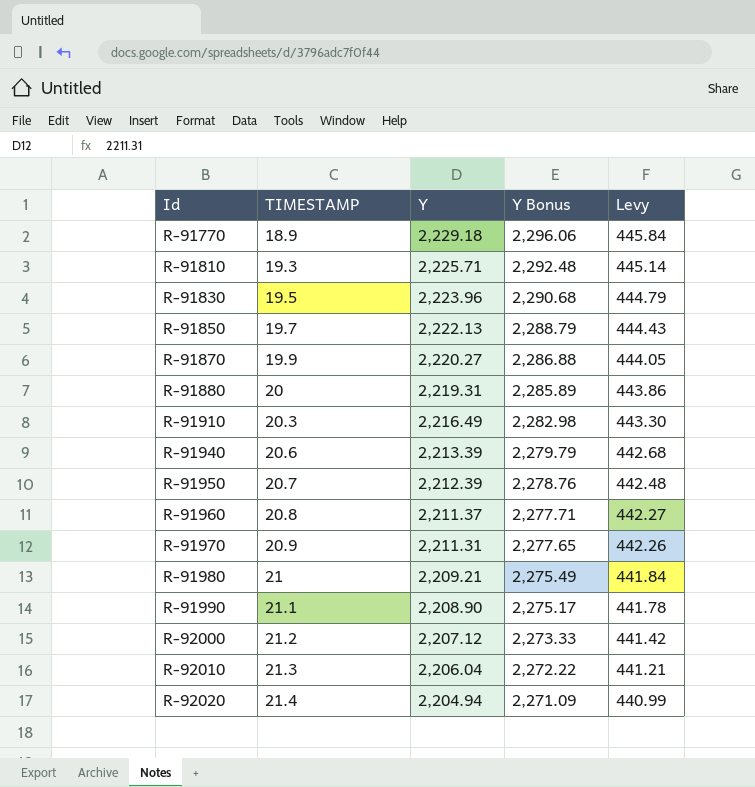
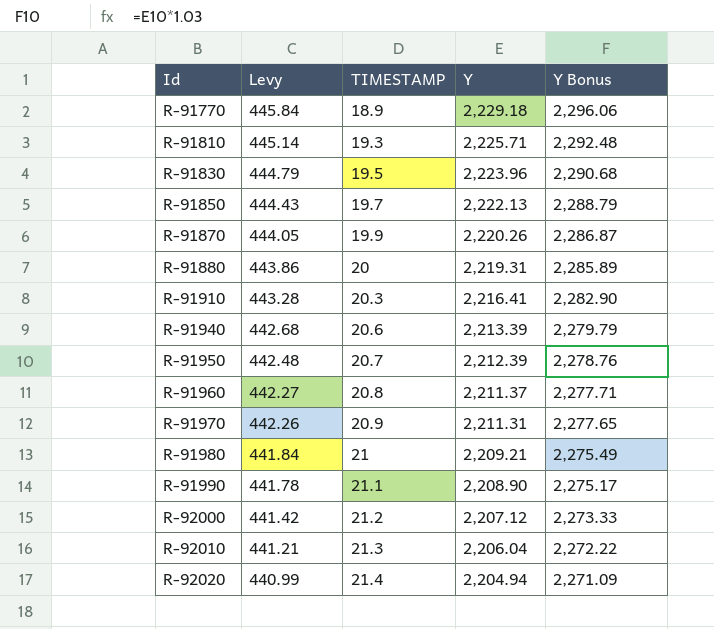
column Levy | position: 5 -> 2
R-91870 | Y: 2,220.27 -> 2,220.26
R-91870 | Y Bonus: 2,286.88 -> 2,286.87
R-91910 | Levy: 443.30 -> 443.28
R-91910 | Y: 2,216.49 -> 2,216.41
R-91910 | Y Bonus: 2,282.98 -> 2,282.90

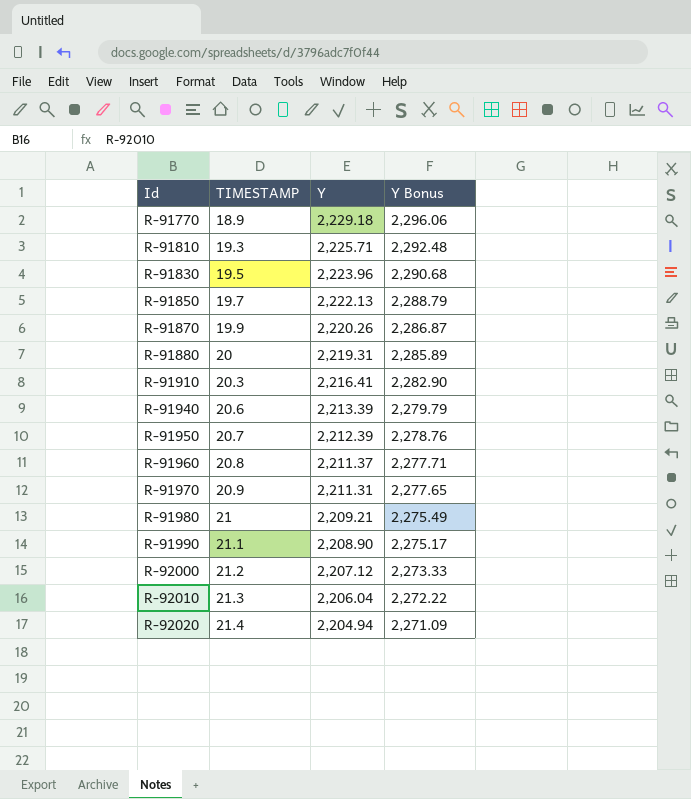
column Levy | formula: [Y] * 0.2 -> none

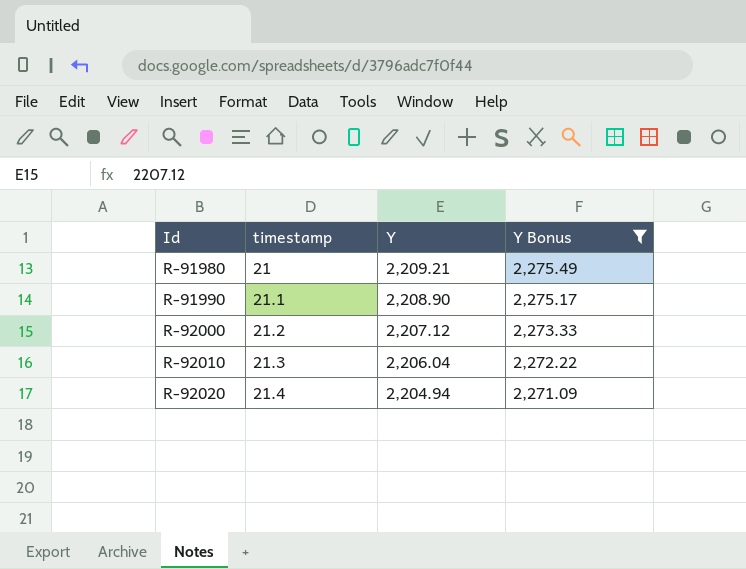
filter: none -> Y Bonus <= 2,275.49
column name: TIMESTAMP -> timestamp

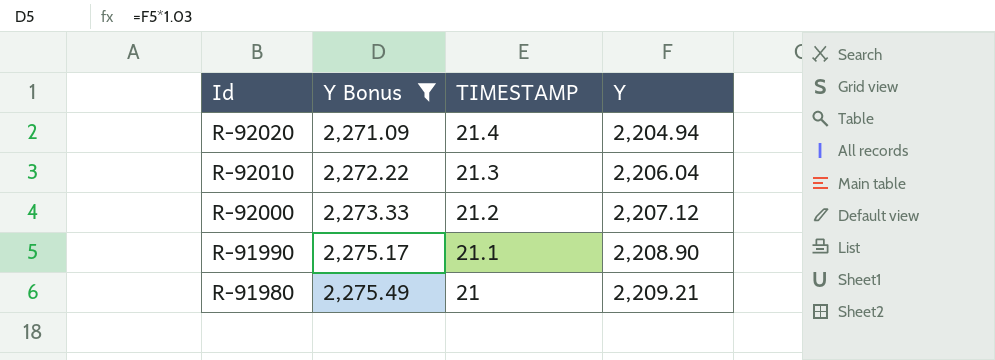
row order: Id ascending -> Id descending
column Y Bonus | position: 4 -> 2
column name: timestamp -> TIMESTAMP

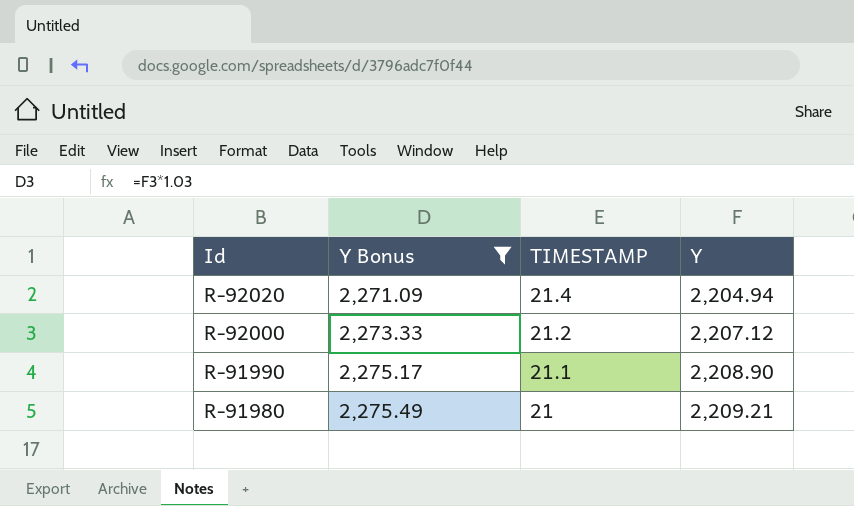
row R-92010: 2,272.22 | 21.3 | 2,206.04 -> none

